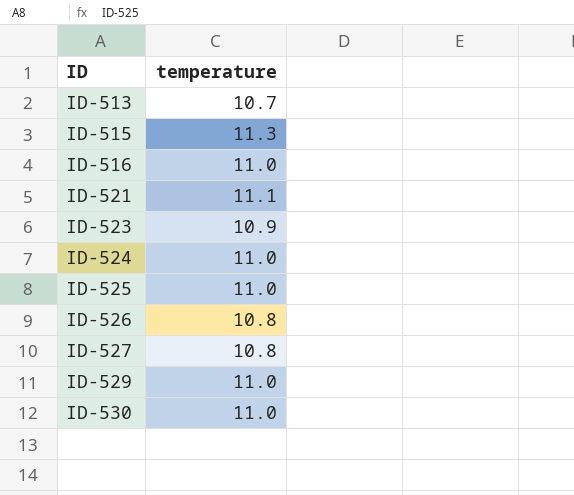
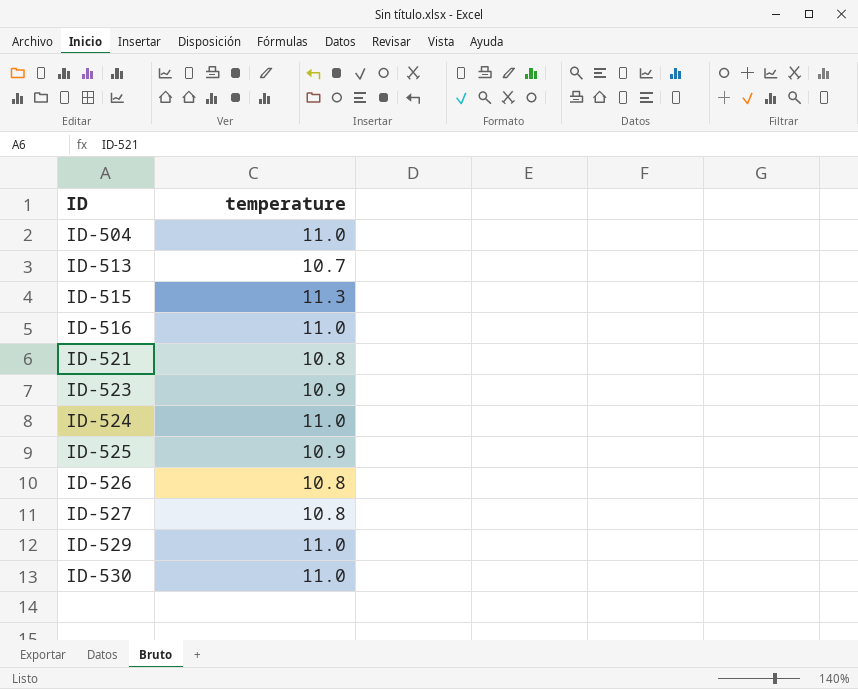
row ID-504: none -> 11.0
ID-521 | temperature: 11.1 -> 10.8
ID-525 | temperature: 11.0 -> 10.9

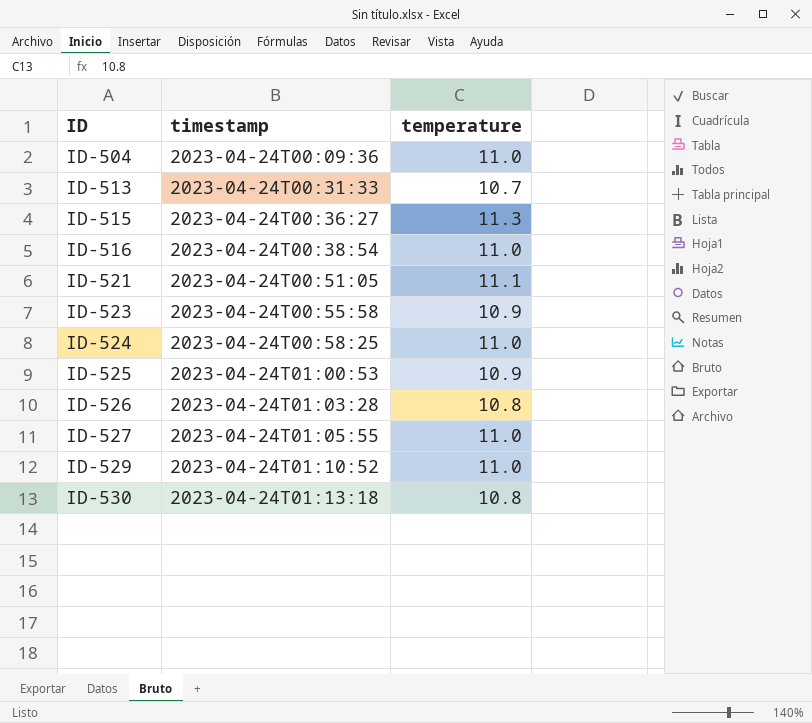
column timestamp | position: none -> 2
ID-521 | temperature: 10.8 -> 11.1
ID-527 | temperature: 10.8 -> 11.0
ID-530 | temperature: 11.0 -> 10.8

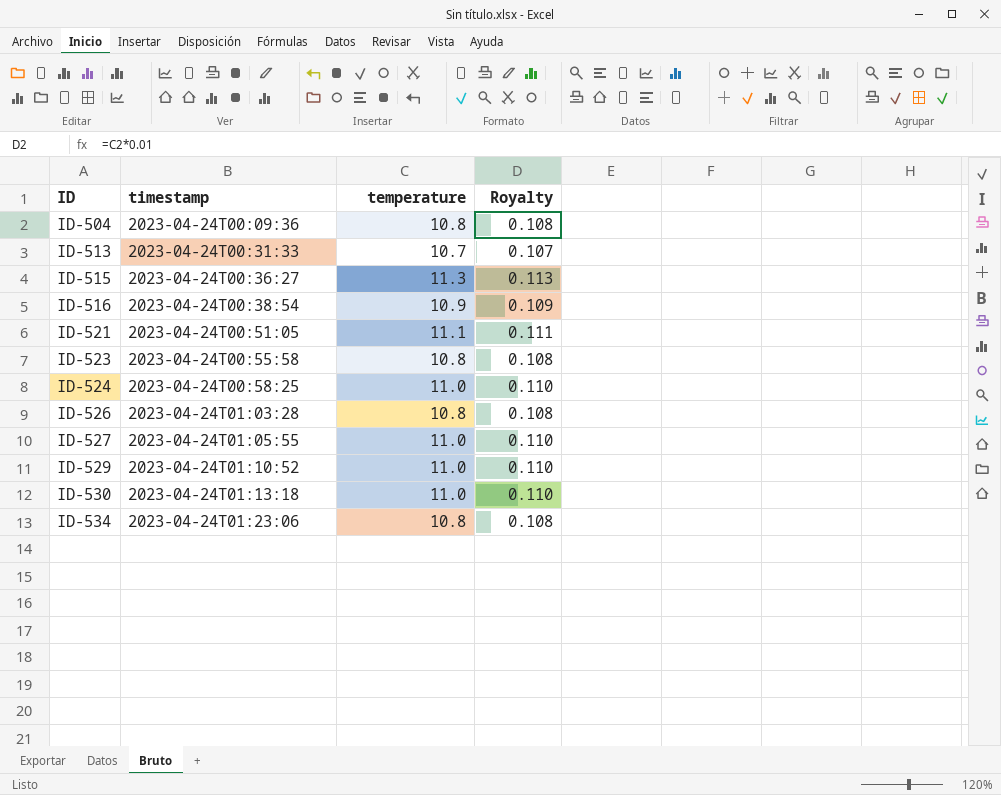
column Royalty | formula: none -> [temperature] * 0.01
row ID-525: 2023-04-24T01:00:53 | 10.9 -> none
ID-504 | temperature: 11.0 -> 10.8
ID-516 | temperature: 11.0 -> 10.9
ID-523 | temperature: 10.9 -> 10.8
ID-530 | temperature: 10.8 -> 11.0
row ID-534: none -> 2023-04-24T01:23:06 | 10.8 | 0.108

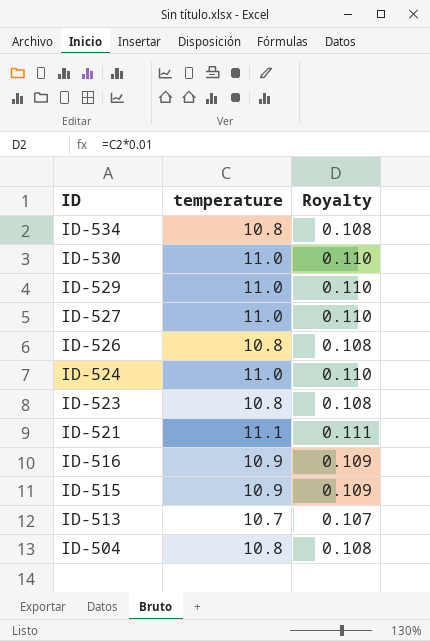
row order: ID ascending -> ID descending
column timestamp | position: 2 -> none
ID-515 | temperature: 11.3 -> 10.9
ID-515 | Royalty: 0.113 -> 0.109

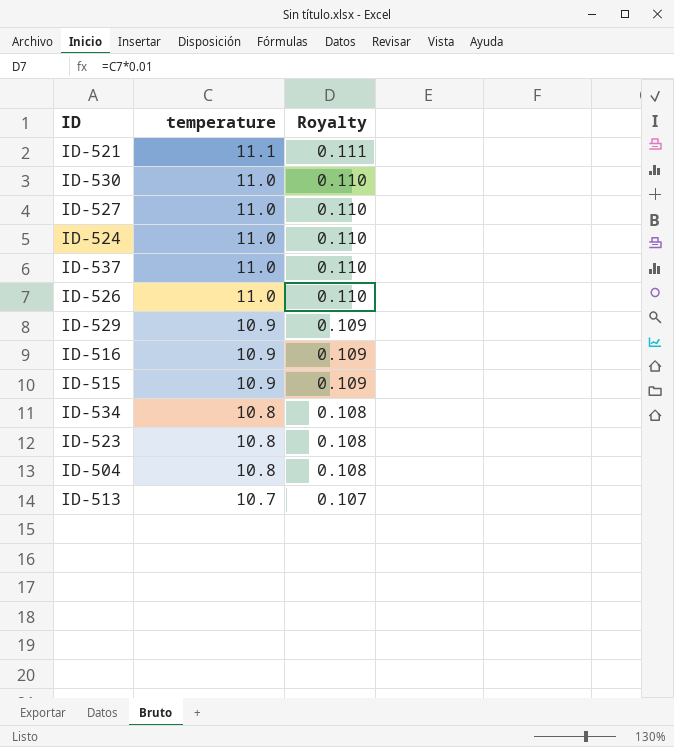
row order: ID descending -> temperature descending
row ID-537: none -> 11.0 | 0.110
ID-526 | temperature: 10.8 -> 11.0
ID-526 | Royalty: 0.108 -> 0.110
ID-529 | temperature: 11.0 -> 10.9
ID-529 | Royalty: 0.110 -> 0.109

